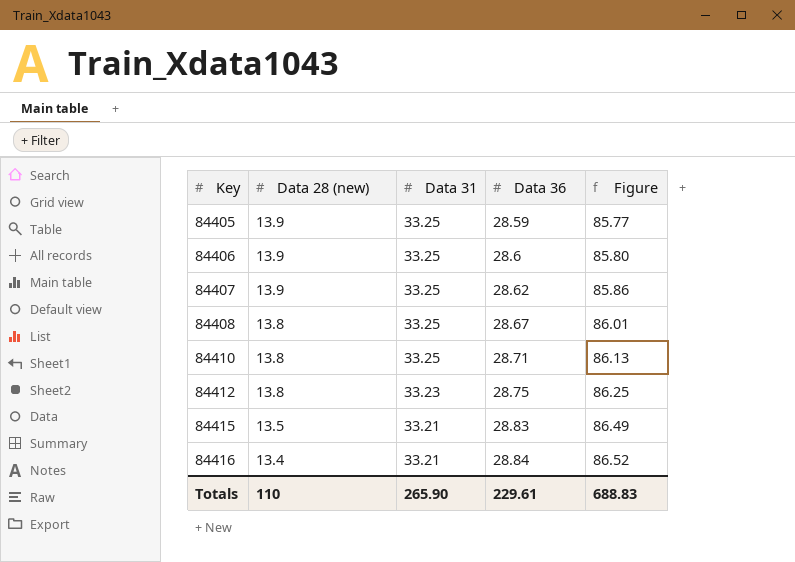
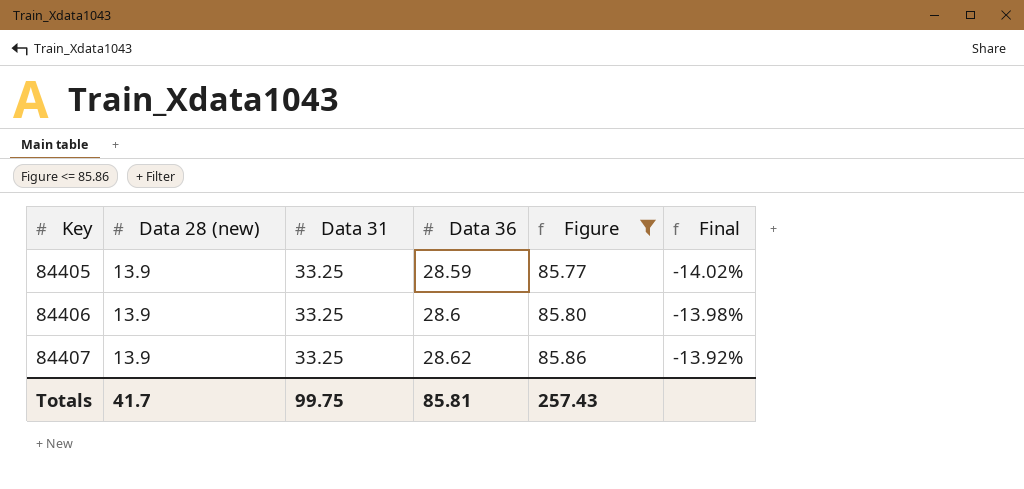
filter: none -> Figure <= 85.86
column Final | formula: none -> ([Data 36] - [Data 31]) / [Data 31]
Totals | Data 28 (new): 110 -> 41.7
Totals | Data 31: 265.90 -> 99.75
Totals | Data 36: 229.61 -> 85.81
Totals | Figure: 688.83 -> 257.43

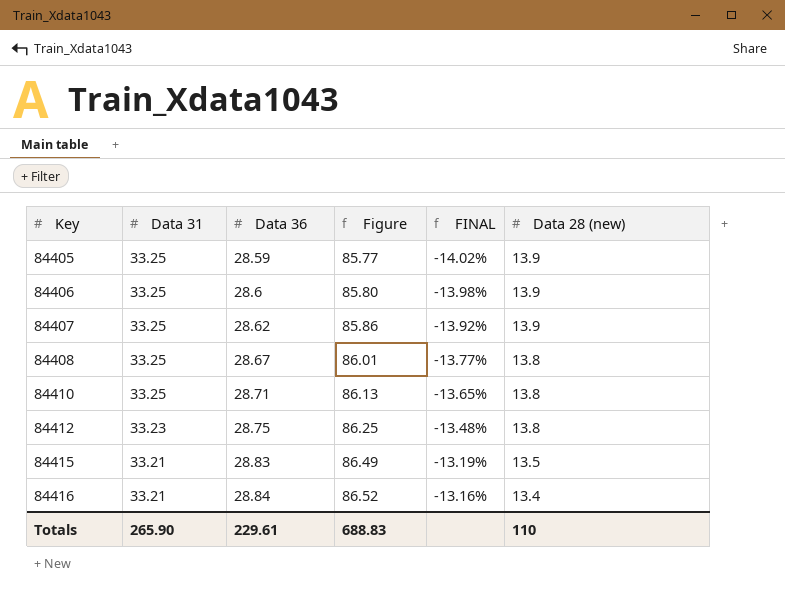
filter: Figure <= 85.86 -> none
column name: Final -> FINAL
column Data 28 (new) | position: 2 -> 6
Totals | Data 31: 99.75 -> 265.90
Totals | Data 36: 85.81 -> 229.61
Totals | Figure: 257.43 -> 688.83
Totals | Data 28 (new): 41.7 -> 110

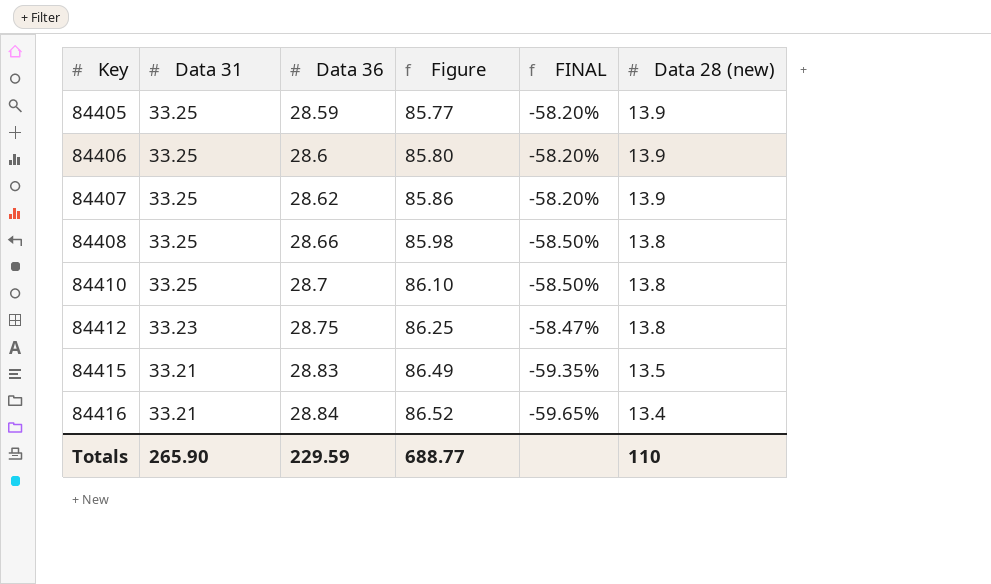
column FINAL | formula: ([Data 36] - [Data 31]) / [Data 31] -> ([Data 28 (new)] - [Data 31]) / [Data 31]
84408 | Data 36: 28.67 -> 28.66
84408 | Figure: 86.01 -> 85.98
84410 | Data 36: 28.71 -> 28.7
84410 | Figure: 86.13 -> 86.10
Totals | Data 36: 229.61 -> 229.59
Totals | Figure: 688.83 -> 688.77

